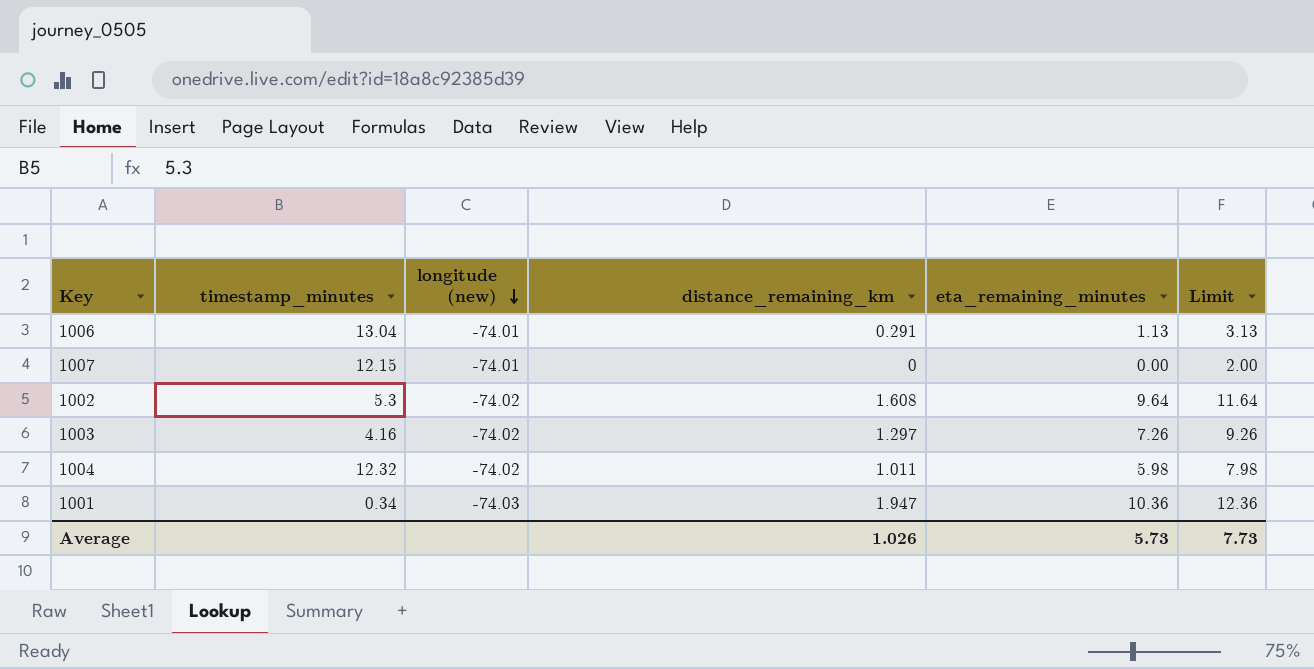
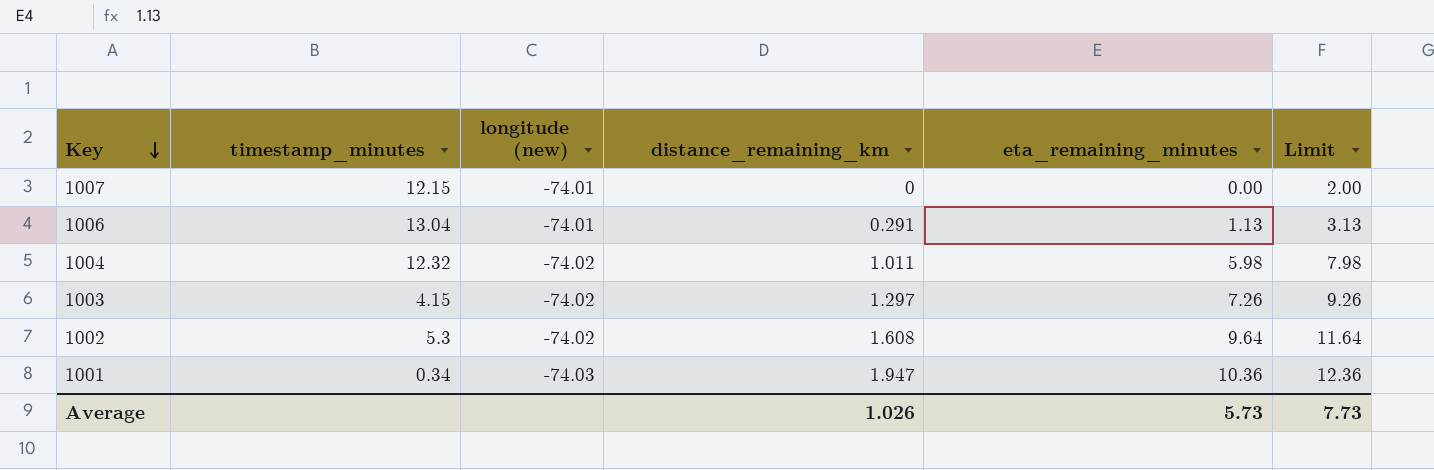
row order: longitude (new) descending -> Key descending
1003 | timestamp_minutes: 4.16 -> 4.15

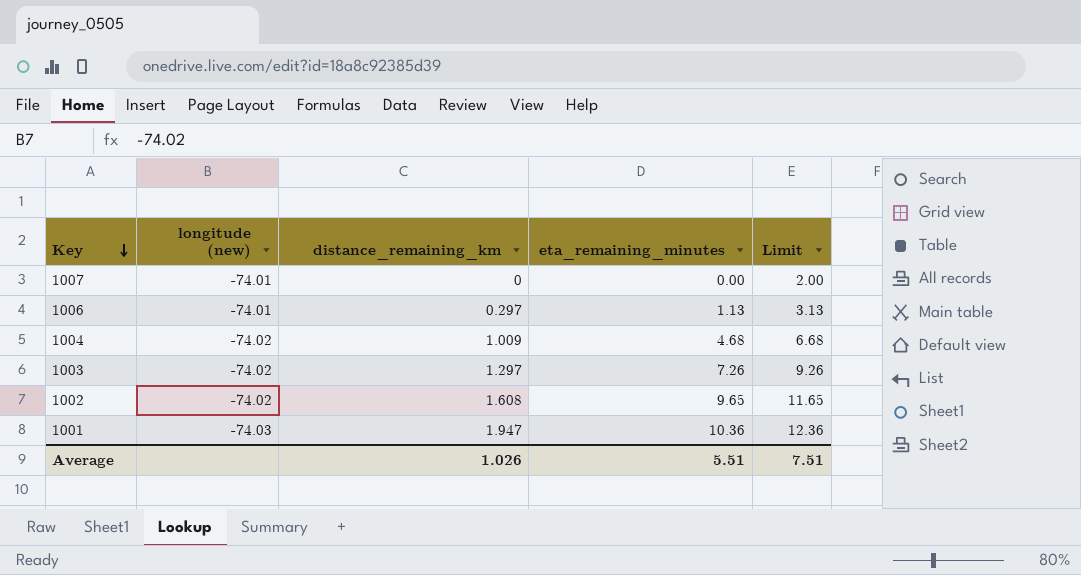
column timestamp_minutes | position: 2 -> none
1006 | distance_remaining_km: 0.291 -> 0.297
1004 | distance_remaining_km: 1.011 -> 1.009
1004 | eta_remaining_minutes: 5.98 -> 4.68
1004 | Limit: 7.98 -> 6.68
1002 | eta_remaining_minutes: 9.64 -> 9.65
1002 | Limit: 11.64 -> 11.65
Average | eta_remaining_minutes: 5.73 -> 5.51
Average | Limit: 7.73 -> 7.51

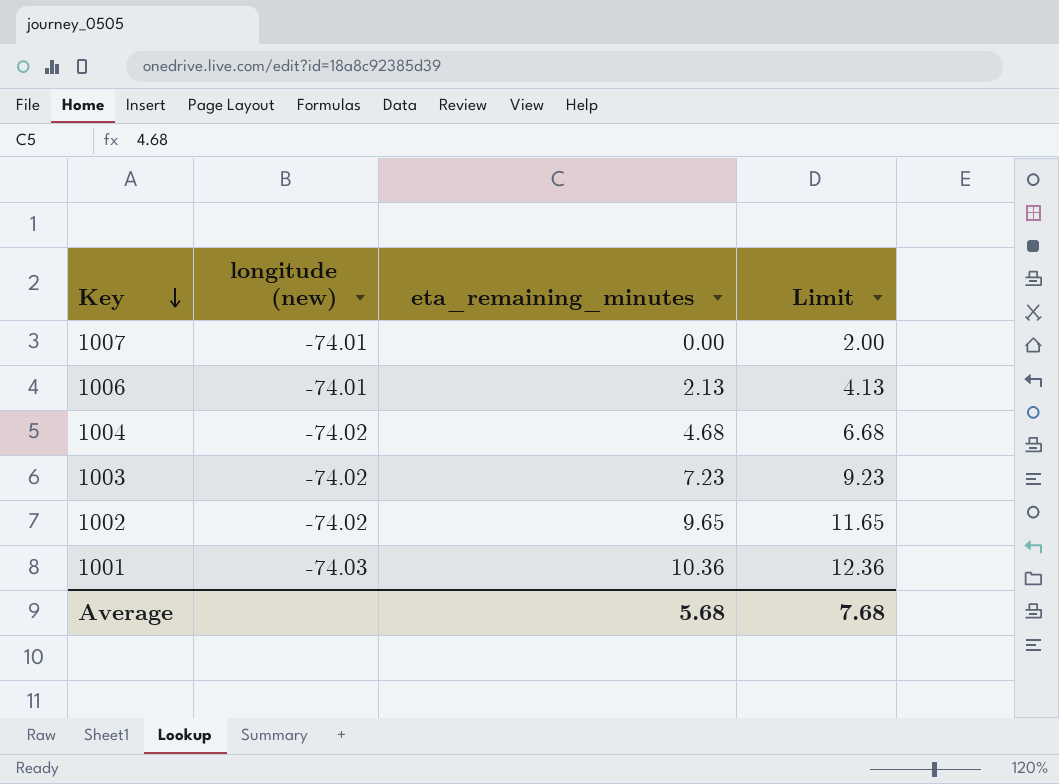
column distance_remaining_km | position: 3 -> none
1006 | eta_remaining_minutes: 1.13 -> 2.13
1006 | Limit: 3.13 -> 4.13
1003 | eta_remaining_minutes: 7.26 -> 7.23
1003 | Limit: 9.26 -> 9.23
Average | eta_remaining_minutes: 5.51 -> 5.68
Average | Limit: 7.51 -> 7.68

